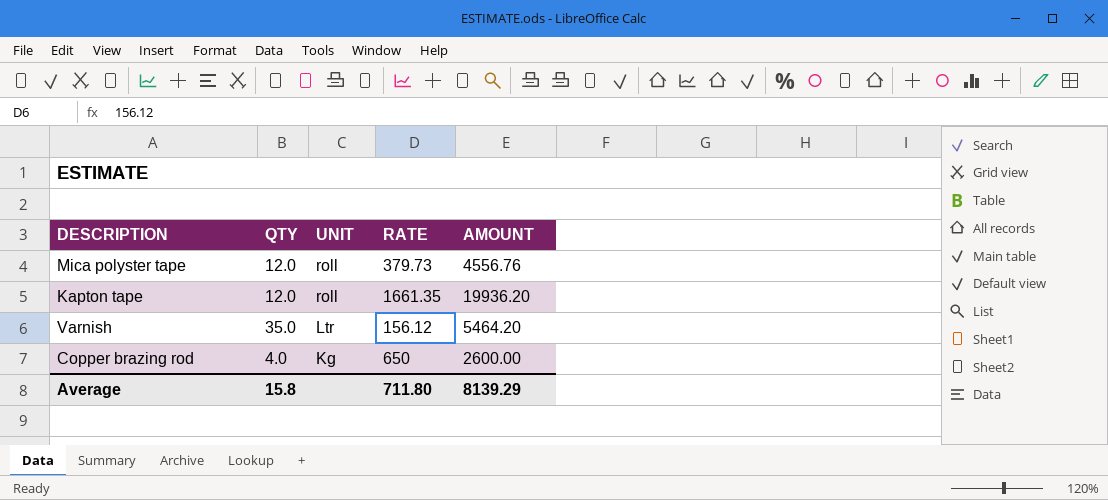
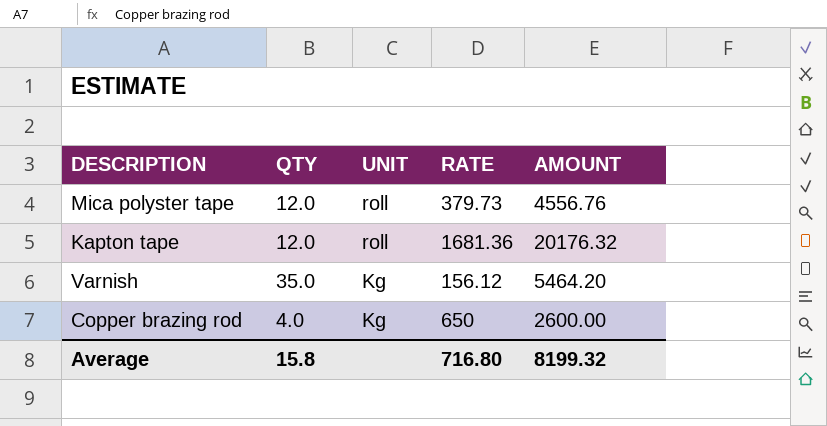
Kapton tape | RATE: 1661.35 -> 1681.36
Kapton tape | AMOUNT: 19936.20 -> 20176.32
Varnish | UNIT: Ltr -> Kg
Average | RATE: 711.80 -> 716.80
Average | AMOUNT: 8139.29 -> 8199.32

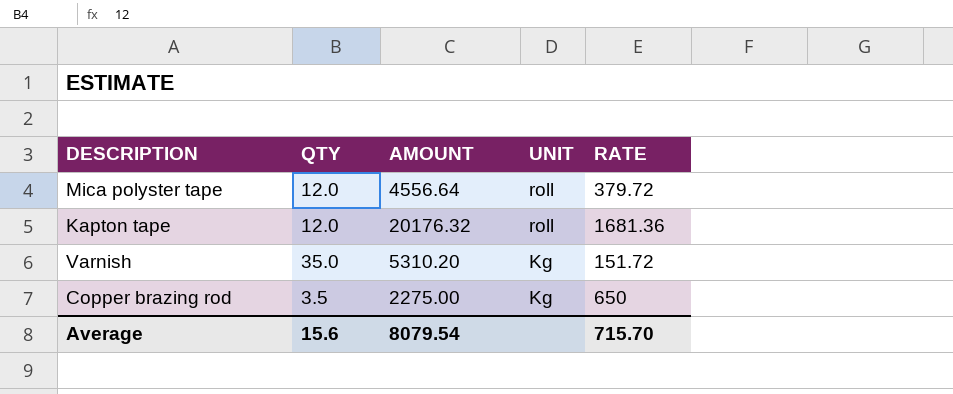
column AMOUNT | position: 5 -> 3
Mica polyster tape | AMOUNT: 4556.76 -> 4556.64
Mica polyster tape | RATE: 379.73 -> 379.72
Varnish | AMOUNT: 5464.20 -> 5310.20
Varnish | RATE: 156.12 -> 151.72
Copper brazing rod | QTY: 4.0 -> 3.5
Copper brazing rod | AMOUNT: 2600.00 -> 2275.00
Average | QTY: 15.8 -> 15.6
Average | AMOUNT: 8199.32 -> 8079.54
Average | RATE: 716.80 -> 715.70

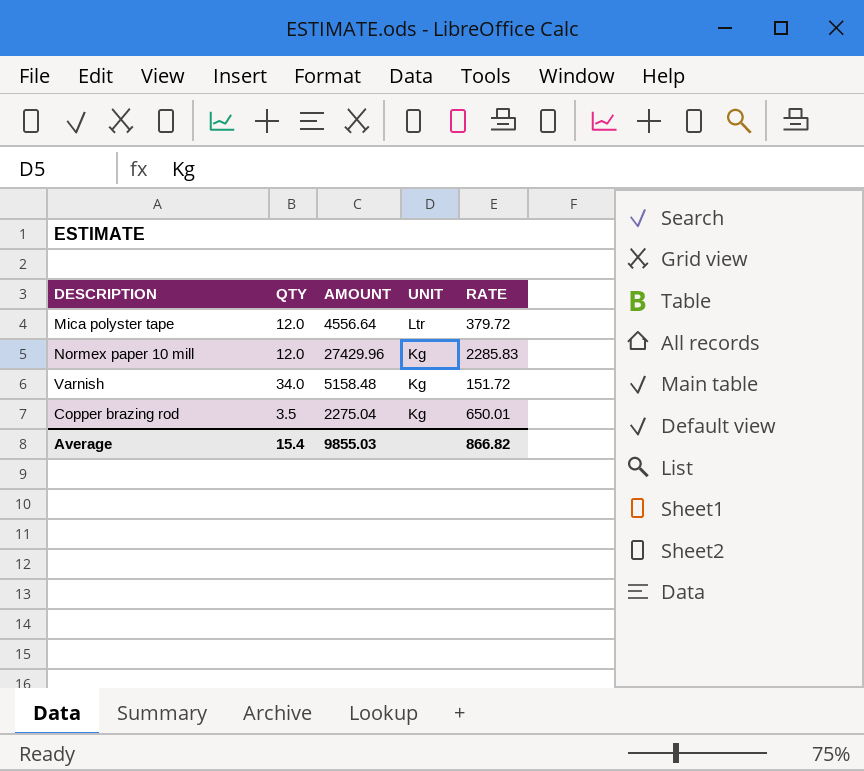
row Kapton tape: 12.0 | 20176.32 | roll | 1681.36 -> none
Mica polyster tape | UNIT: roll -> Ltr
row Normex paper 10 mill: none -> 12.0 | 27429.96 | Kg | 2285.83
Varnish | QTY: 35.0 -> 34.0
Varnish | AMOUNT: 5310.20 -> 5158.48
Copper brazing rod | AMOUNT: 2275.00 -> 2275.04
Copper brazing rod | RATE: 650 -> 650.01
Average | QTY: 15.6 -> 15.4
Average | AMOUNT: 8079.54 -> 9855.03
Average | RATE: 715.70 -> 866.82

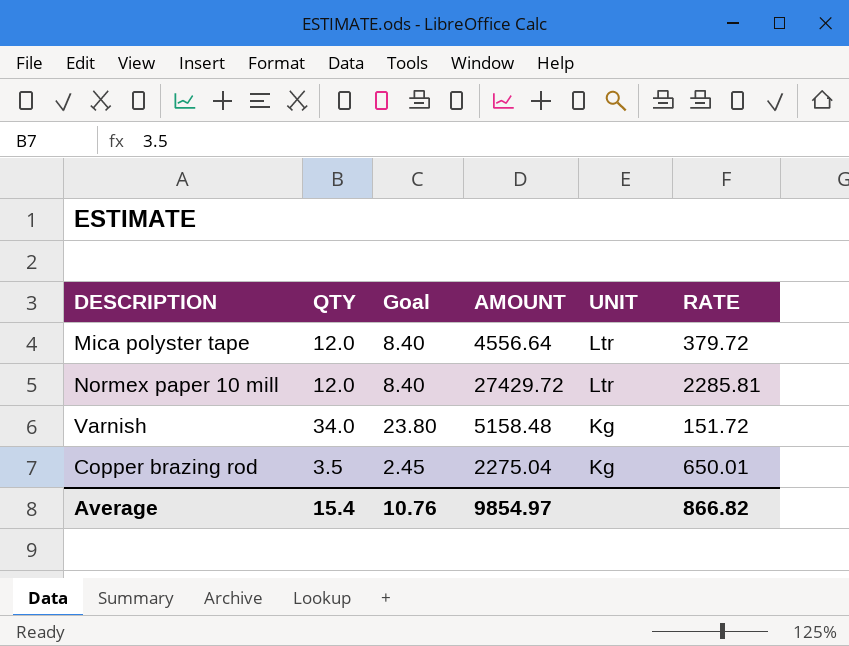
column Goal | formula: none -> [QTY] * 0.7
Normex paper 10 mill | AMOUNT: 27429.96 -> 27429.72
Normex paper 10 mill | UNIT: Kg -> Ltr
Normex paper 10 mill | RATE: 2285.83 -> 2285.81
Average | AMOUNT: 9855.03 -> 9854.97

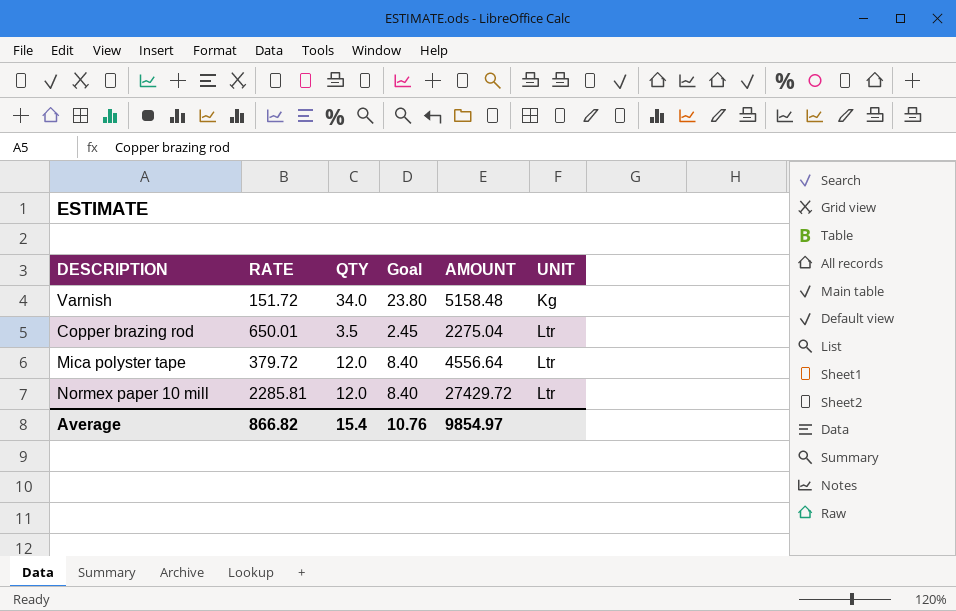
row order: UNIT descending -> UNIT ascending
column RATE | position: 6 -> 2
Copper brazing rod | UNIT: Kg -> Ltr

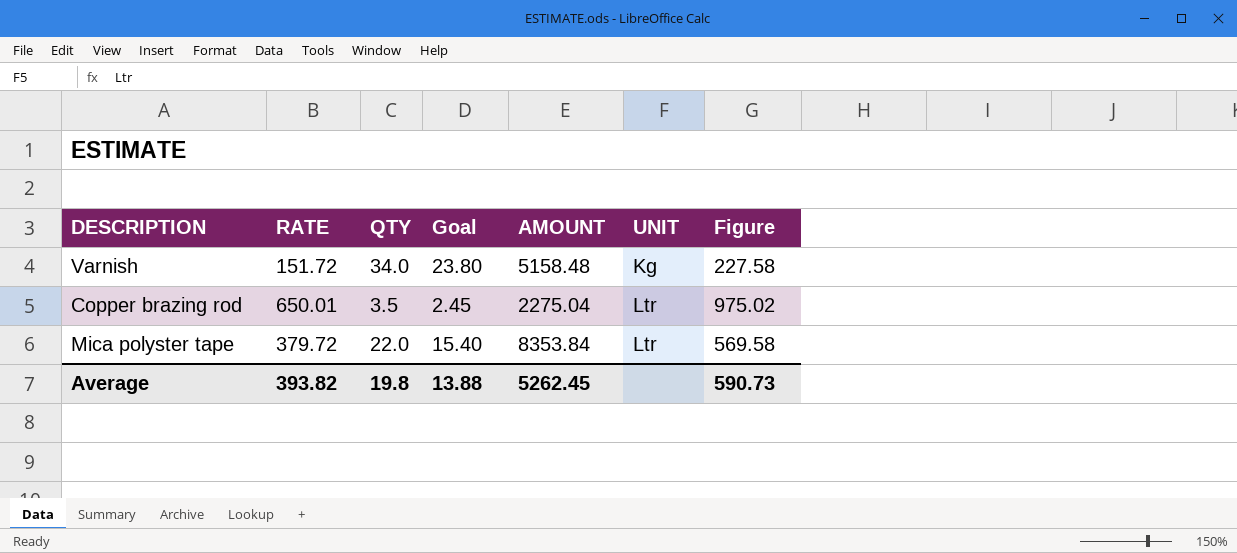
column Figure | formula: none -> [RATE] * 1.5
row Normex paper 10 mill: 2285.81 | 12.0 | 8.40 | 27429.72 | Ltr -> none
Mica polyster tape | QTY: 12.0 -> 22.0
Mica polyster tape | Goal: 8.40 -> 15.40
Mica polyster tape | AMOUNT: 4556.64 -> 8353.84
Average | RATE: 866.82 -> 393.82
Average | QTY: 15.4 -> 19.8
Average | Goal: 10.76 -> 13.88
Average | AMOUNT: 9854.97 -> 5262.45

